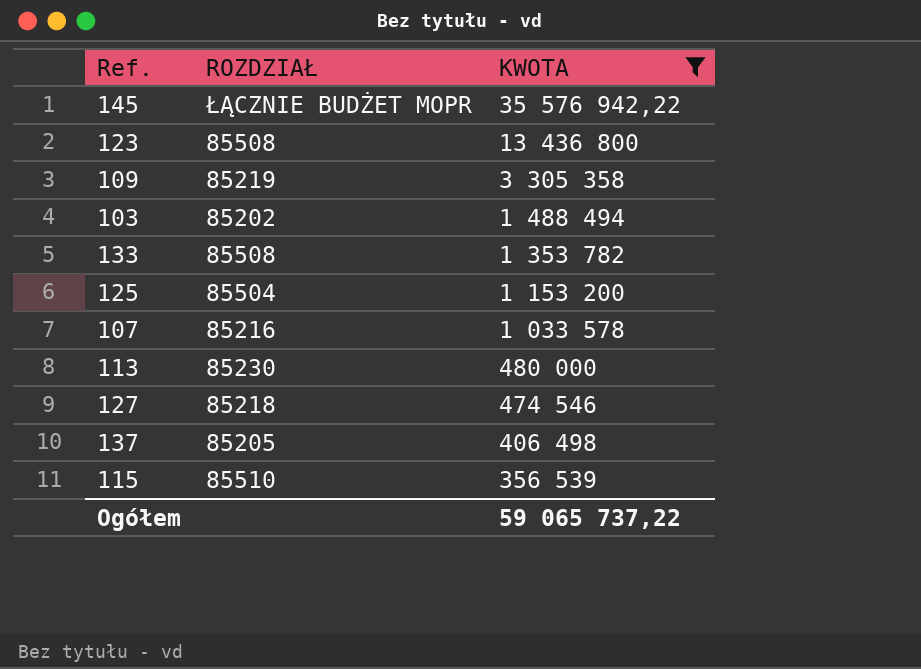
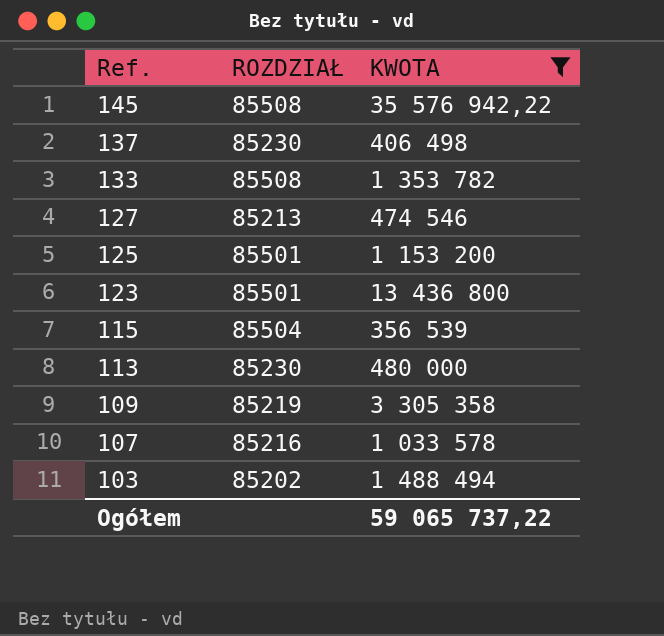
row order: KWOTA descending -> Ref. descending
145 | ROZDZIAŁ: ŁĄCZNIE BUDŻET MOPR -> 85508
137 | ROZDZIAŁ: 85205 -> 85230
127 | ROZDZIAŁ: 85218 -> 85213
125 | ROZDZIAŁ: 85504 -> 85501
123 | ROZDZIAŁ: 85508 -> 85501
115 | ROZDZIAŁ: 85510 -> 85504

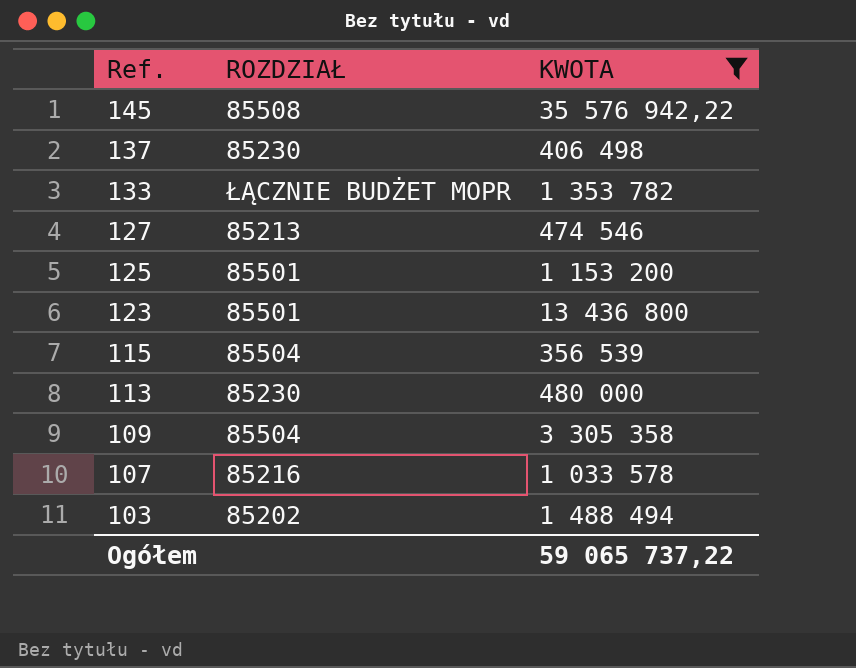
133 | ROZDZIAŁ: 85508 -> ŁĄCZNIE BUDŻET MOPR
109 | ROZDZIAŁ: 85219 -> 85504

